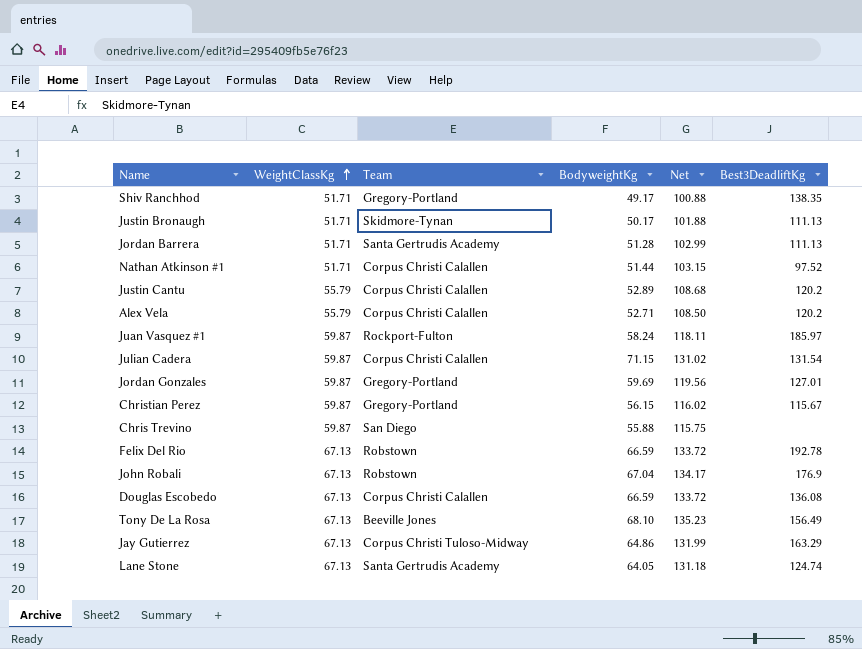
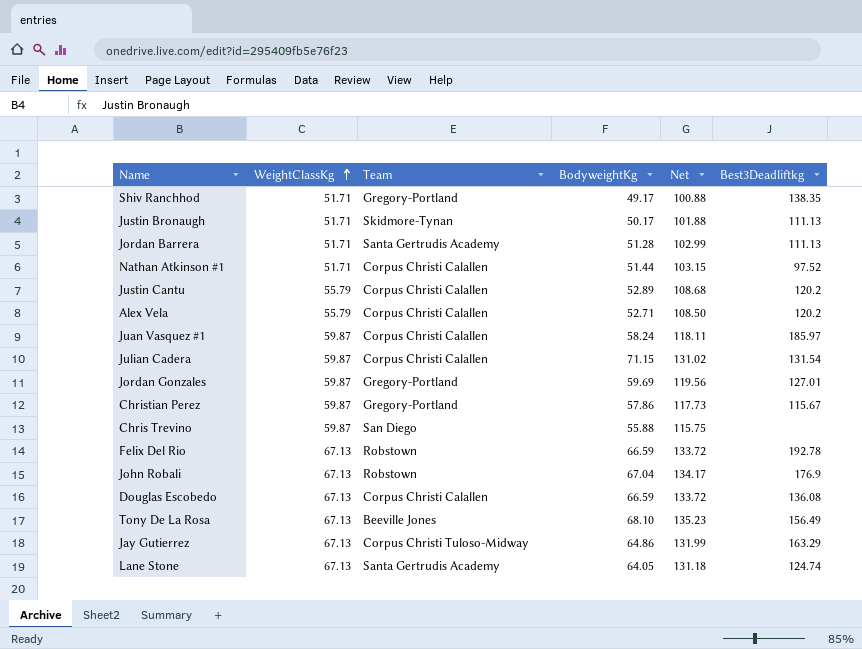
column name: Best3DeadliftKg -> Best3Deadliftkg
Juan Vasquez #1 | Team: Rockport-Fulton -> Corpus Christi Calallen
Christian Perez | BodyweightKg: 56.15 -> 57.86
Christian Perez | Net: 116.02 -> 117.73

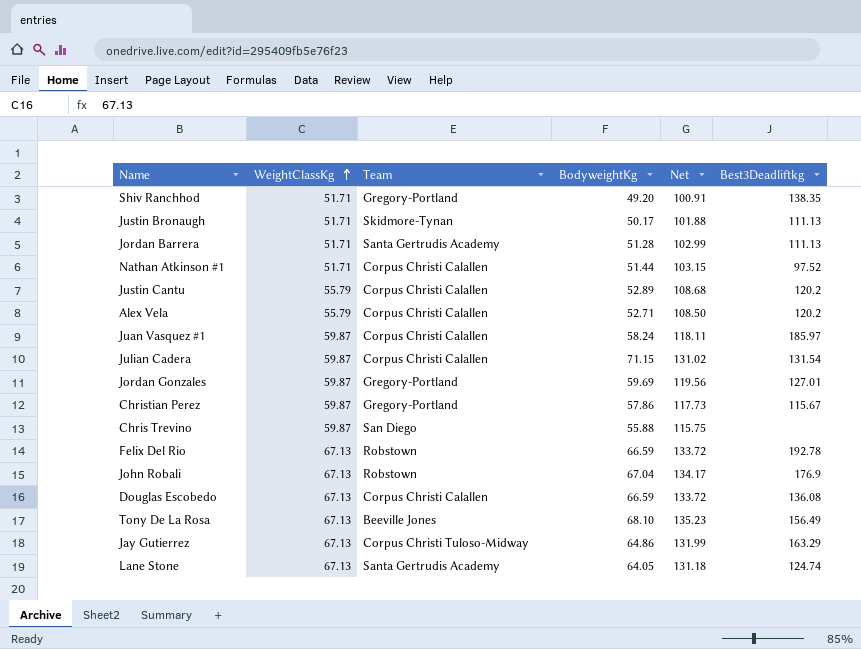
Shiv Ranchhod | BodyweightKg: 49.17 -> 49.20
Shiv Ranchhod | Net: 100.88 -> 100.91

